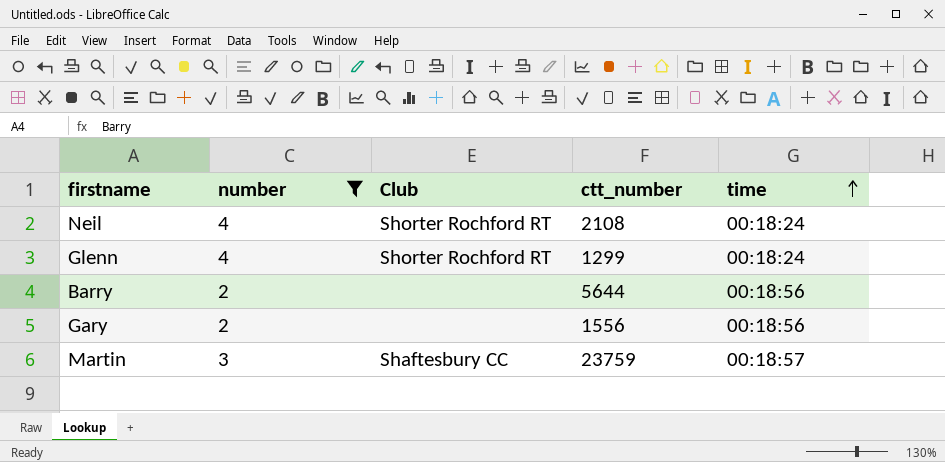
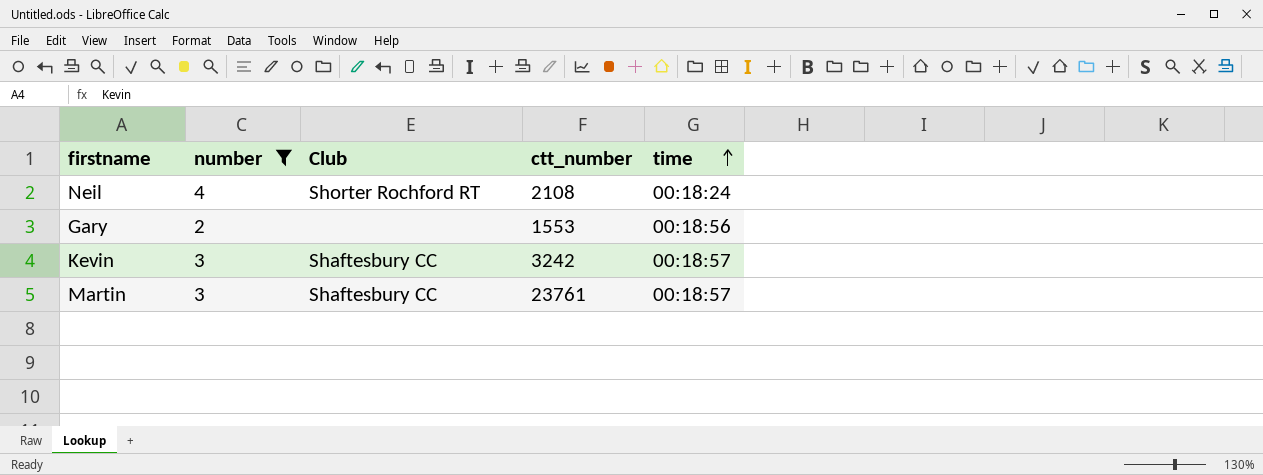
row Glenn: 4 | Shorter Rochford RT | 1299 | 00:18:24 -> none
row Barry: 2 | none | 5644 | 00:18:56 -> none
Gary | ctt_number: 1556 -> 1553
row Kevin: none -> 3 | Shaftesbury CC | 3242 | 00:18:57
Martin | ctt_number: 23759 -> 23761

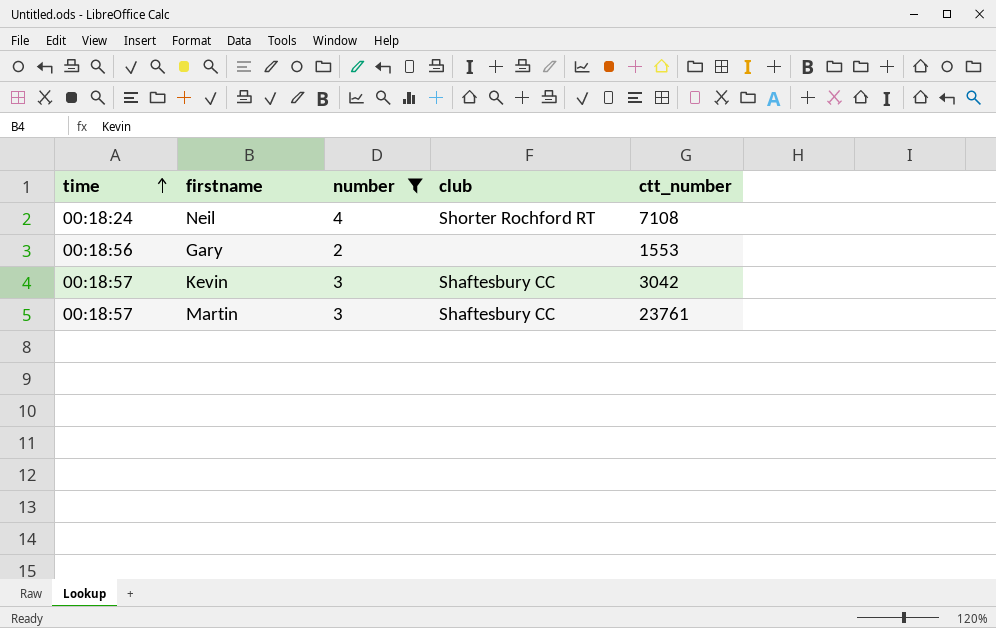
column time | position: 5 -> 1
column name: Club -> club
Neil | ctt_number: 2108 -> 7108
Kevin | ctt_number: 3242 -> 3042

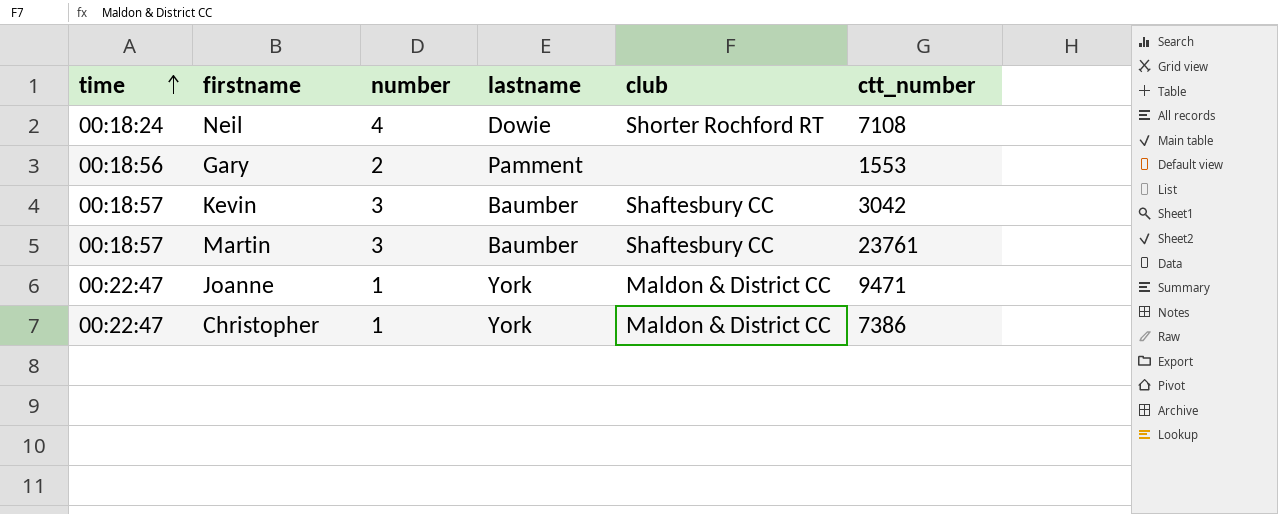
filter: number != 1 -> none
column lastname | position: none -> 4

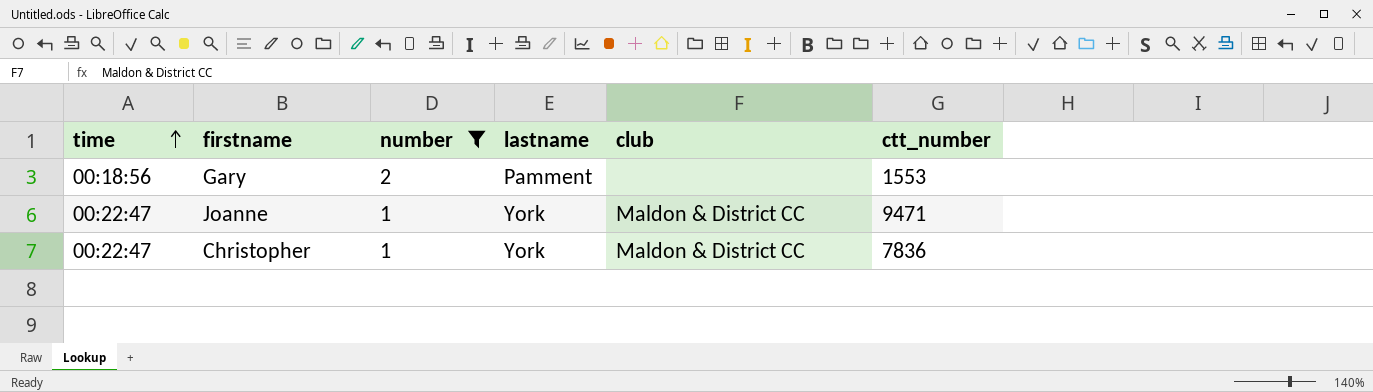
filter: none -> number <= 2
Christopher | ctt_number: 7386 -> 7836

